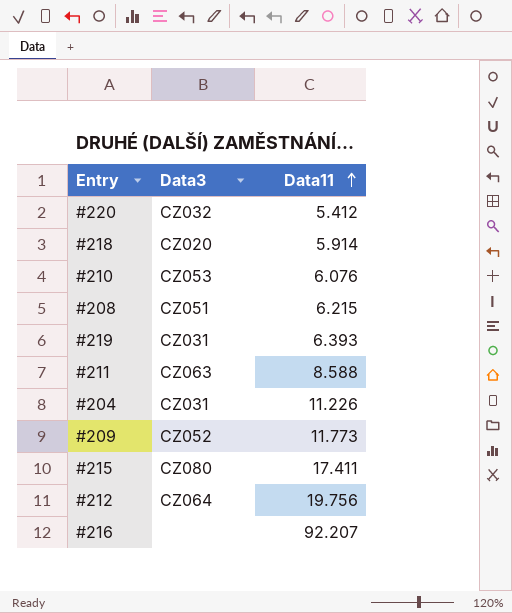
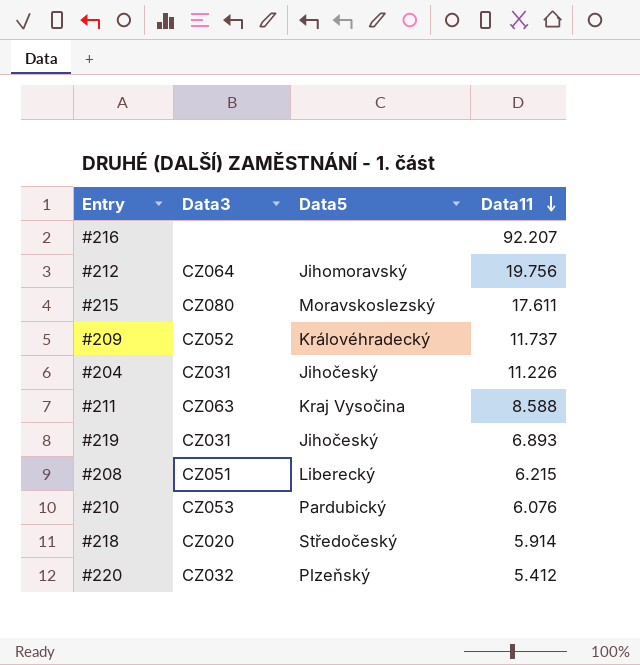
row order: Data11 ascending -> Data11 descending
column Data5 | position: none -> 3
#215 | Data11: 17.411 -> 17.611
#209 | Data11: 11.773 -> 11.737
#219 | Data11: 6.393 -> 6.893

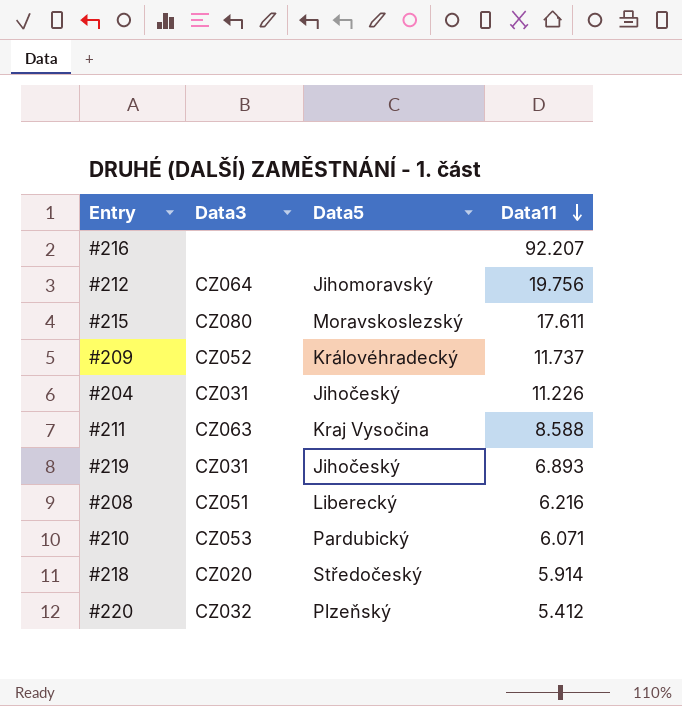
#208 | Data11: 6.215 -> 6.216
#210 | Data11: 6.076 -> 6.071

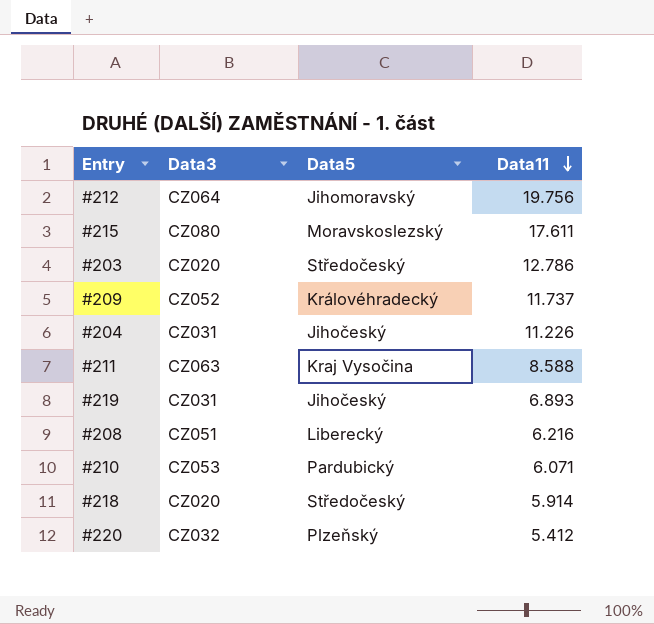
row #216: none | none | 92.207 -> none
row #203: none -> CZ020 | Středočeský | 12.786

